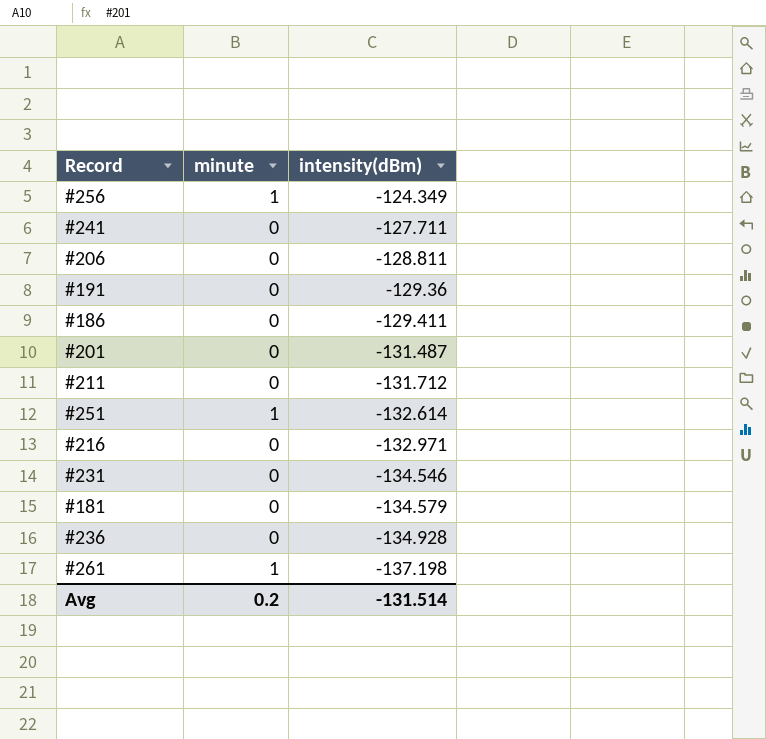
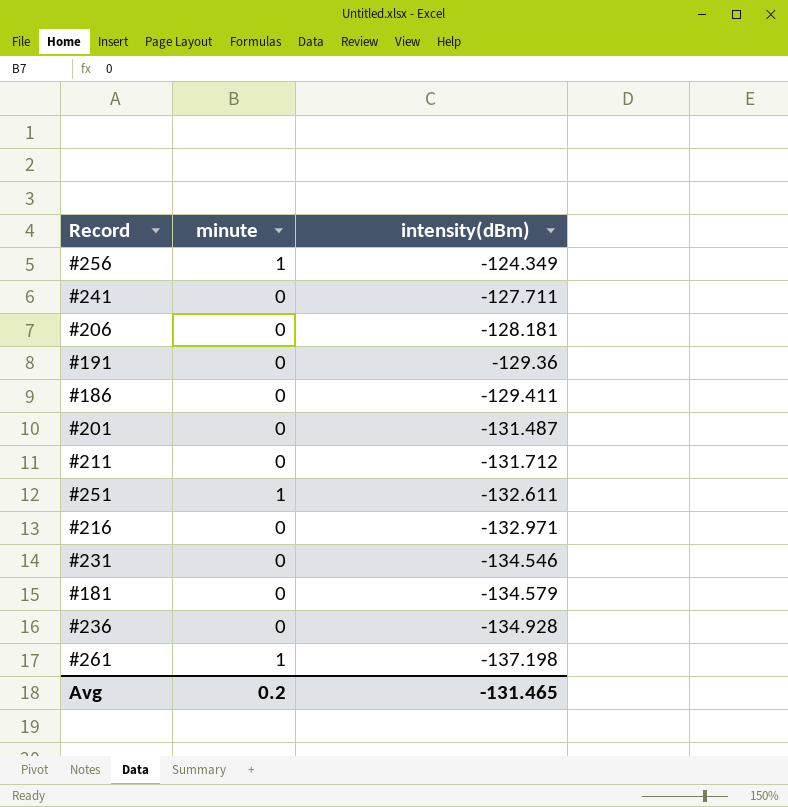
#206 | intensity(dBm): -128.811 -> -128.181
#251 | intensity(dBm): -132.614 -> -132.611
Avg | intensity(dBm): -131.514 -> -131.465

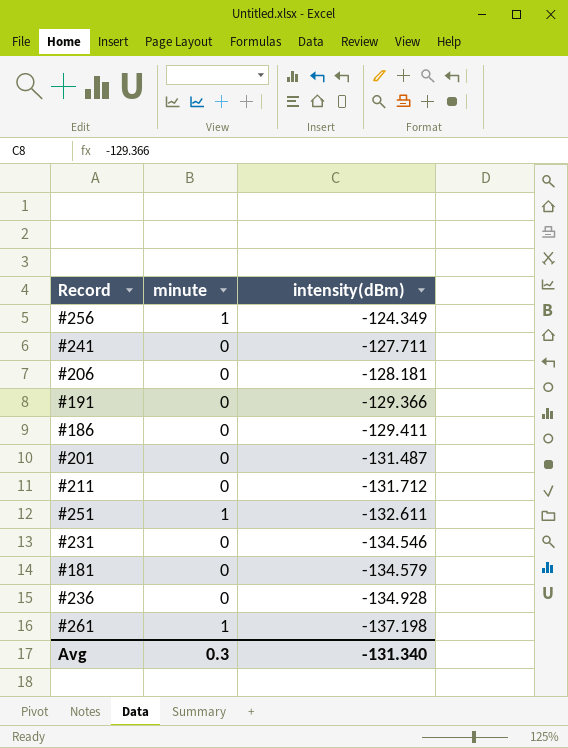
row #216: 0 | -132.971 -> none
#191 | intensity(dBm): -129.36 -> -129.366
Avg | minute: 0.2 -> 0.3
Avg | intensity(dBm): -131.465 -> -131.340

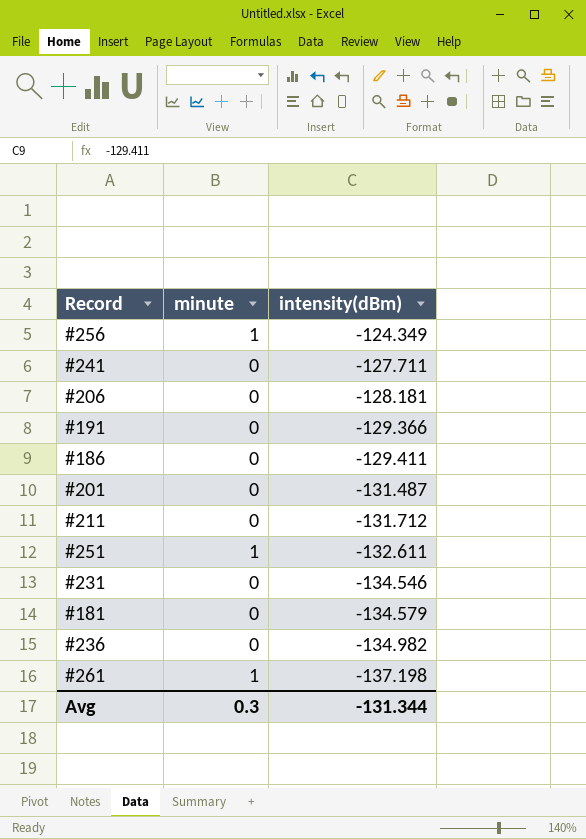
#236 | intensity(dBm): -134.928 -> -134.982
Avg | intensity(dBm): -131.340 -> -131.344

